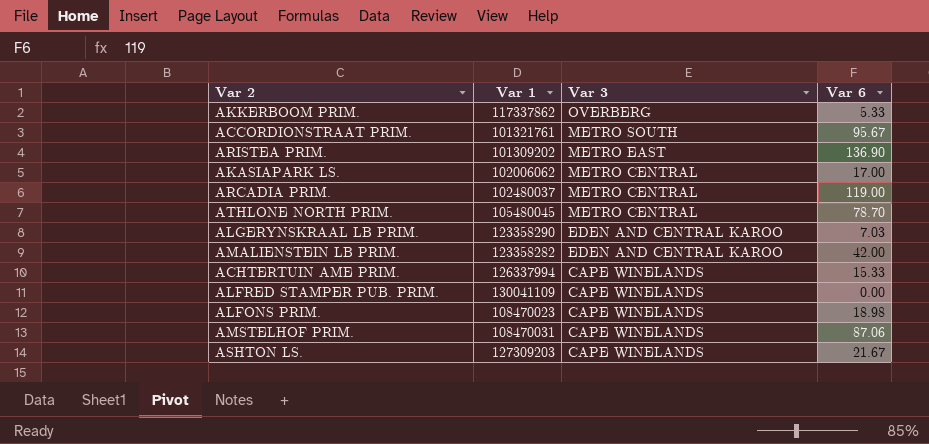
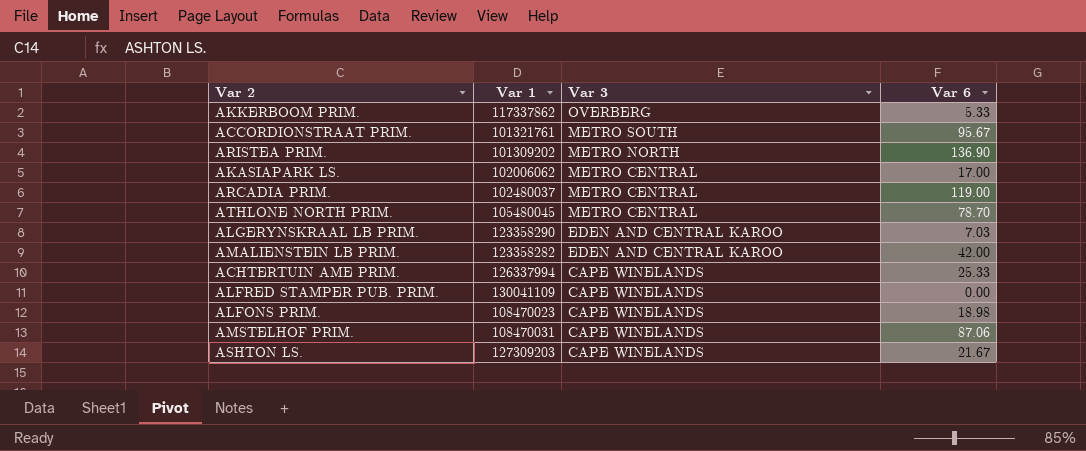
ARISTEA PRIM. | Var 3: METRO EAST -> METRO NORTH
ACHTERTUIN AME PRIM. | Var 6: 15.33 -> 25.33

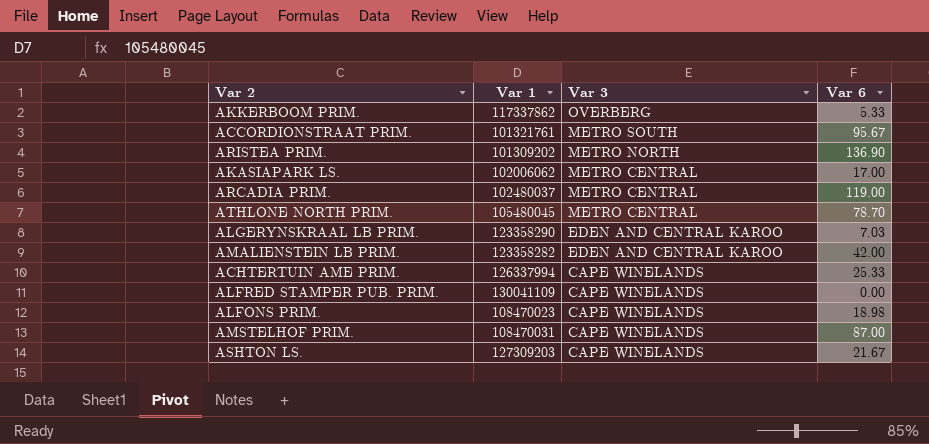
AMSTELHOF PRIM. | Var 6: 87.06 -> 87.00

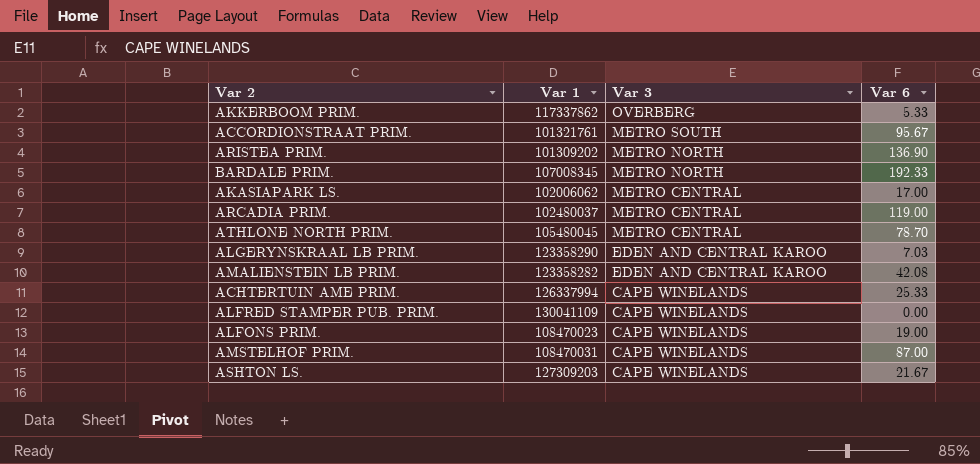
row BARDALE PRIM.: none -> 107008345 | METRO NORTH | 192.33
AMALIENSTEIN LB PRIM. | Var 6: 42.00 -> 42.08
ALFONS PRIM. | Var 6: 18.98 -> 19.00

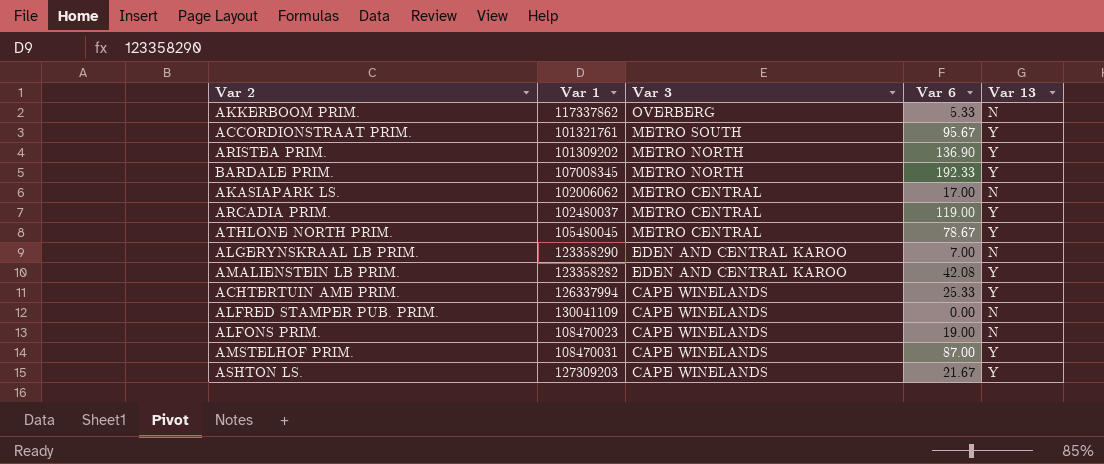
column Var 13 | position: none -> 5
ATHLONE NORTH PRIM. | Var 6: 78.70 -> 78.67
ALGERYNSKRAAL LB PRIM. | Var 6: 7.03 -> 7.00

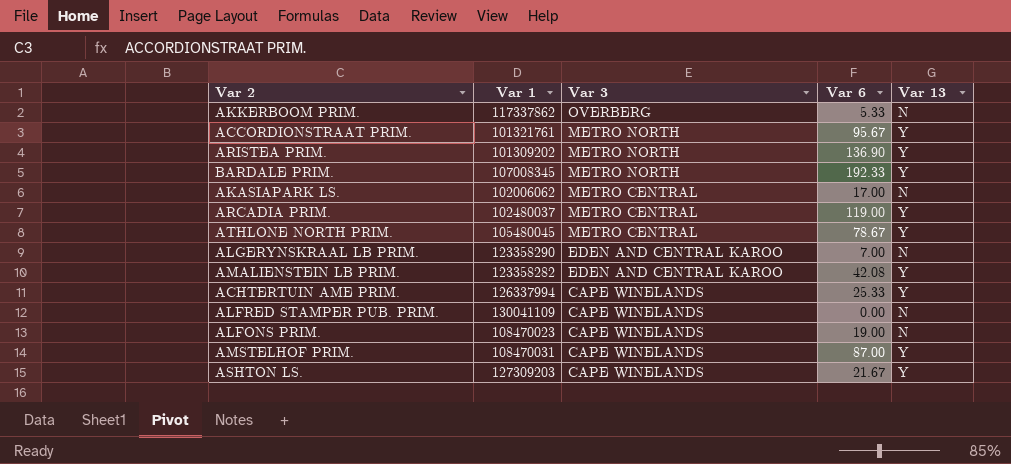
ACCORDIONSTRAAT PRIM. | Var 3: METRO SOUTH -> METRO NORTH

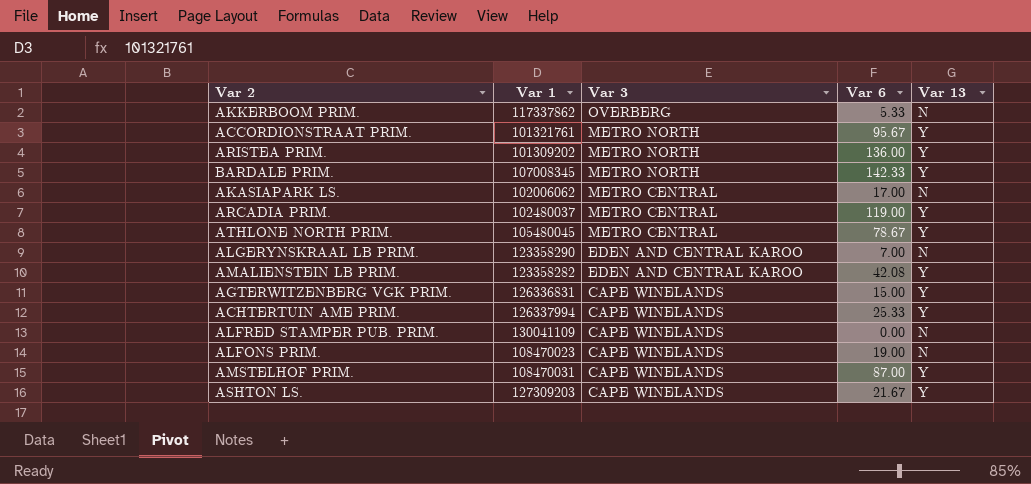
ARISTEA PRIM. | Var 6: 136.90 -> 136.00
BARDALE PRIM. | Var 6: 192.33 -> 142.33
row AGTERWITZENBERG VGK PRIM.: none -> 126336831 | CAPE WINELANDS | 15.00 | Y

